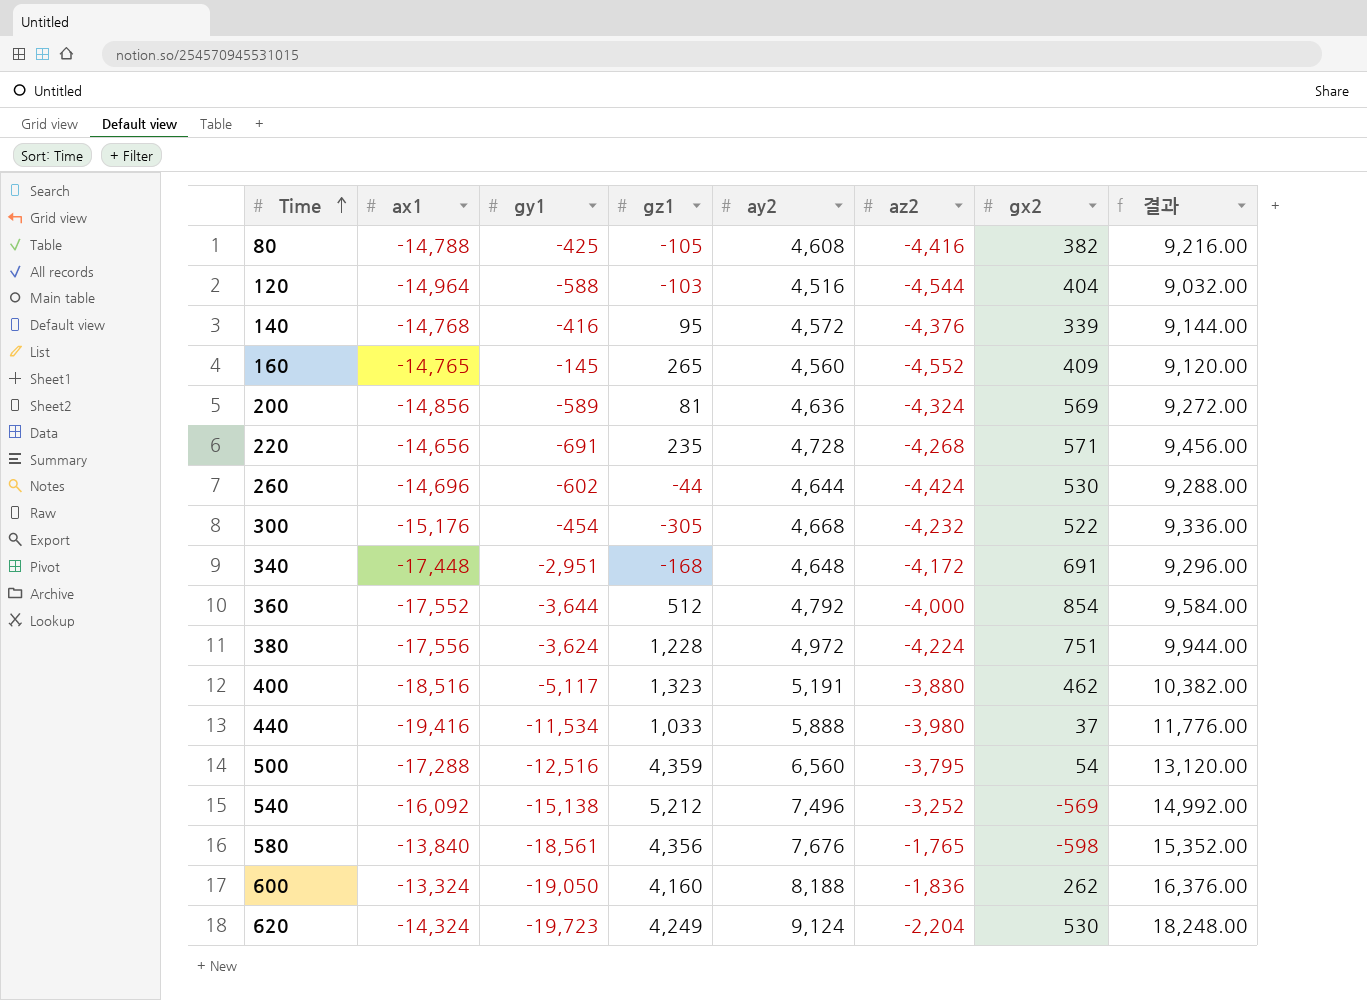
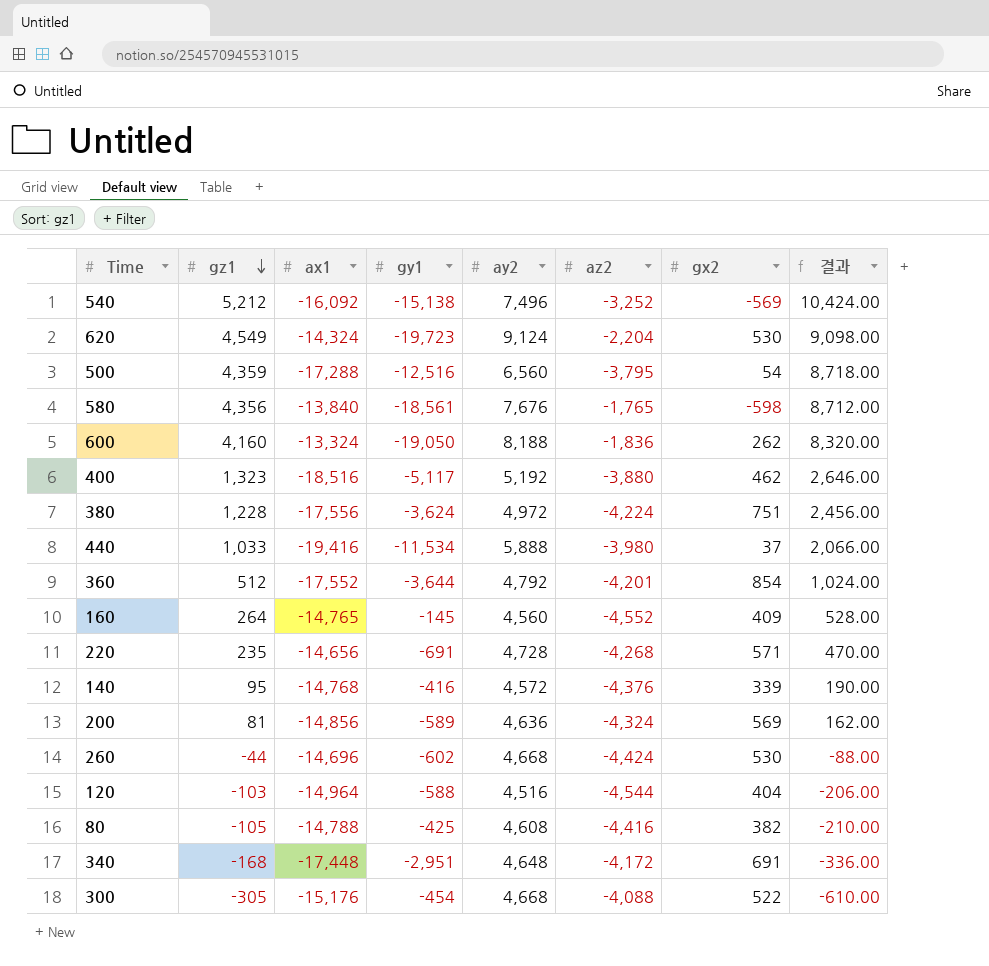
row order: Time ascending -> gz1 descending
column gz1 | position: 4 -> 2
column 결과 | formula: [ay2] * 2 -> [gz1] * 2
620 | gz1: 4,249 -> 4,549
400 | ay2: 5,191 -> 5,192
360 | az2: -4,000 -> -4,201
160 | gz1: 265 -> 264
260 | ay2: 4,644 -> 4,668
300 | az2: -4,232 -> -4,088

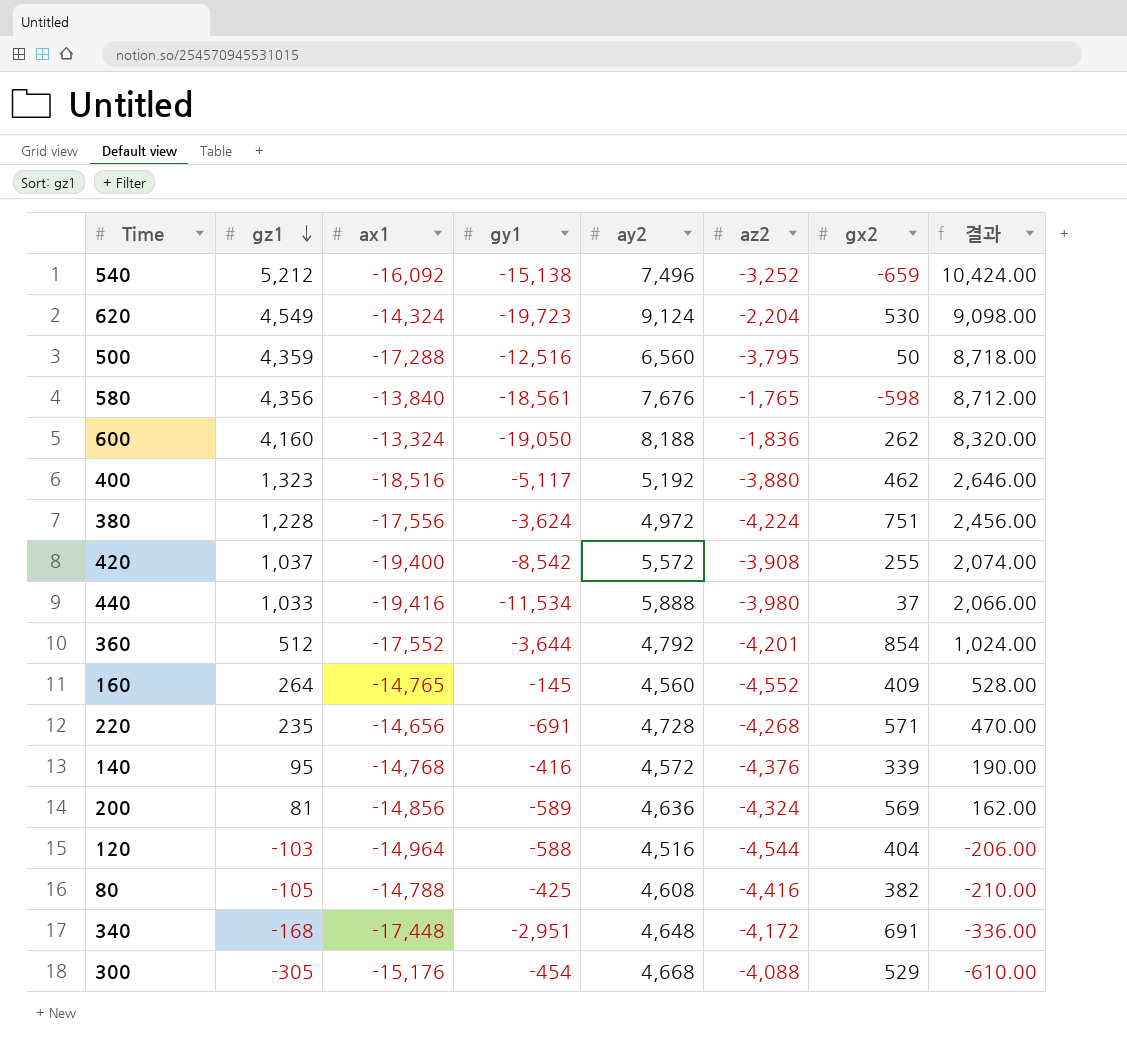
row 260: -44 | -14,696 | -602 | 4,668 | -4,424 | 530 | -88.00 -> none
540 | gx2: -569 -> -659
500 | gx2: 54 -> 50
row 420: none -> 1,037 | -19,400 | -8,542 | 5,572 | -3,908 | 255 | 2,074.00
300 | gx2: 522 -> 529

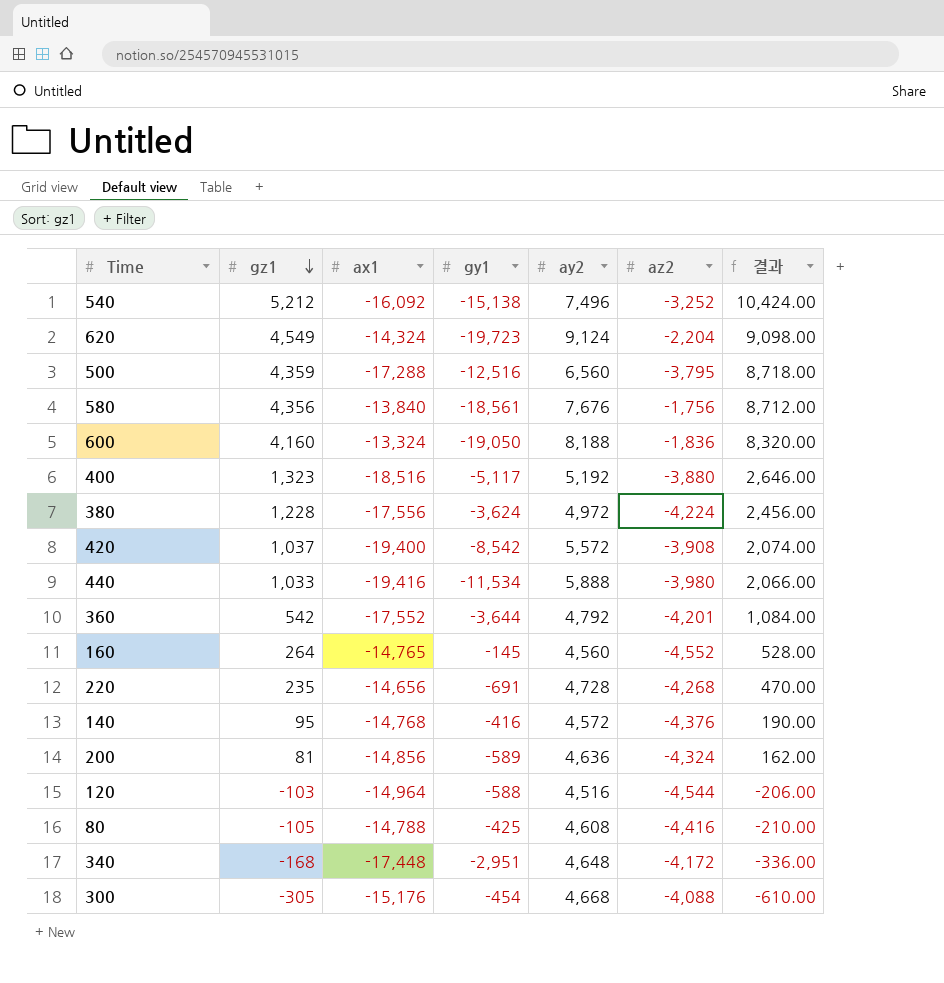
column gx2 | position: 7 -> none
580 | az2: -1,765 -> -1,756
360 | gz1: 512 -> 542
360 | 결과: 1,024.00 -> 1,084.00

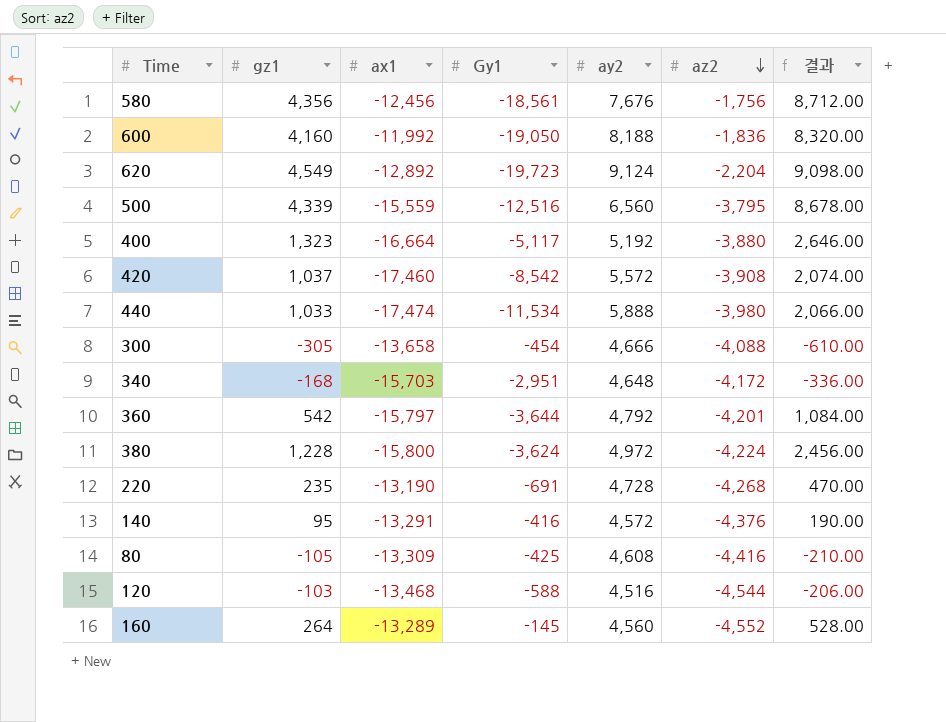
row order: gz1 descending -> az2 descending
column name: gy1 -> Gy1
row 540: 5,212 | -16,092 | -15,138 | 7,496 | -3,252 | 10,424.00 -> none
row 200: 81 | -14,856 | -589 | 4,636 | -4,324 | 162.00 -> none
580 | ax1: -13,840 -> -12,456
600 | ax1: -13,324 -> -11,992
620 | ax1: -14,324 -> -12,892
500 | gz1: 4,359 -> 4,339
500 | ax1: -17,288 -> -15,559
500 | 결과: 8,718.00 -> 8,678.00
400 | ax1: -18,516 -> -16,664
420 | ax1: -19,400 -> -17,460
440 | ax1: -19,416 -> -17,474
300 | ax1: -15,176 -> -13,658
300 | ay2: 4,668 -> 4,666
340 | ax1: -17,448 -> -15,703
360 | ax1: -17,552 -> -15,797
380 | ax1: -17,556 -> -15,800
220 | ax1: -14,656 -> -13,190
140 | ax1: -14,768 -> -13,291
80 | ax1: -14,788 -> -13,309
120 | ax1: -14,964 -> -13,468
160 | ax1: -14,765 -> -13,289

